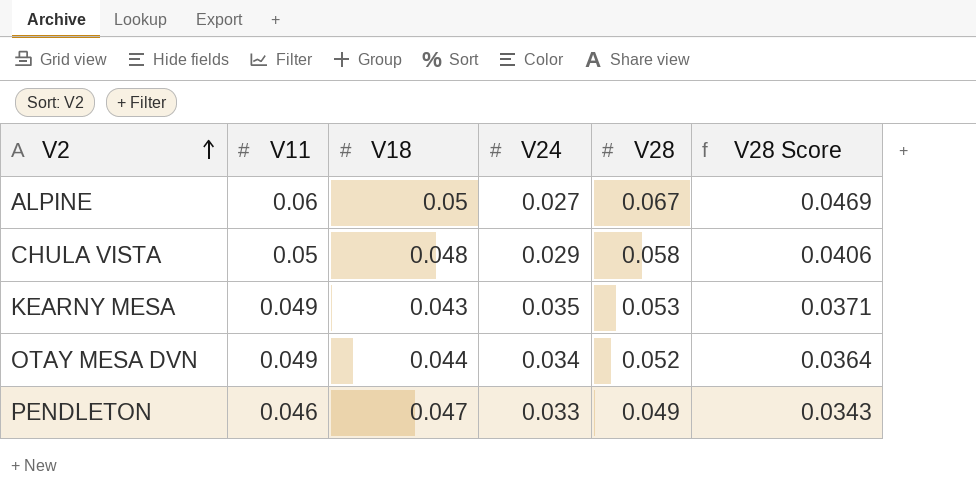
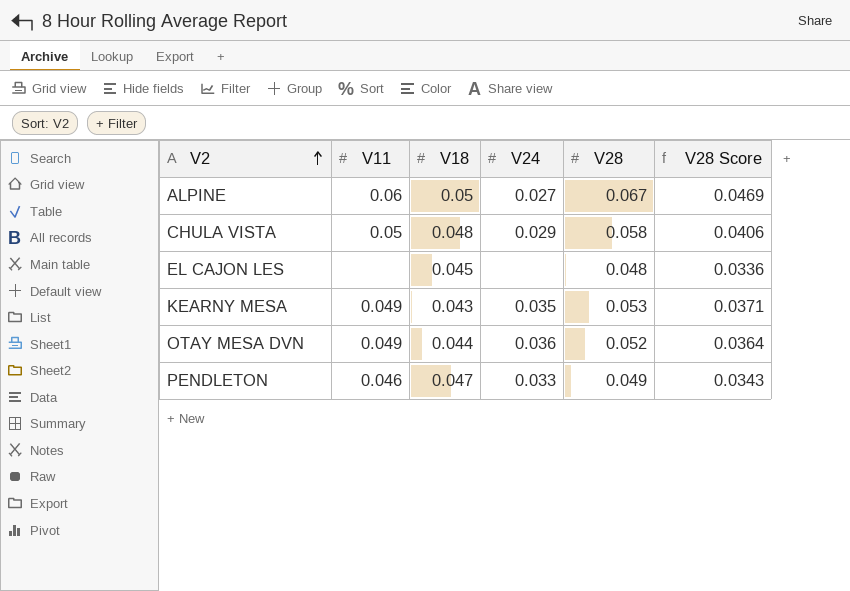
row EL CAJON LES: none -> none | 0.045 | none | 0.048 | 0.0336
OTAY MESA DVN | V24: 0.034 -> 0.036

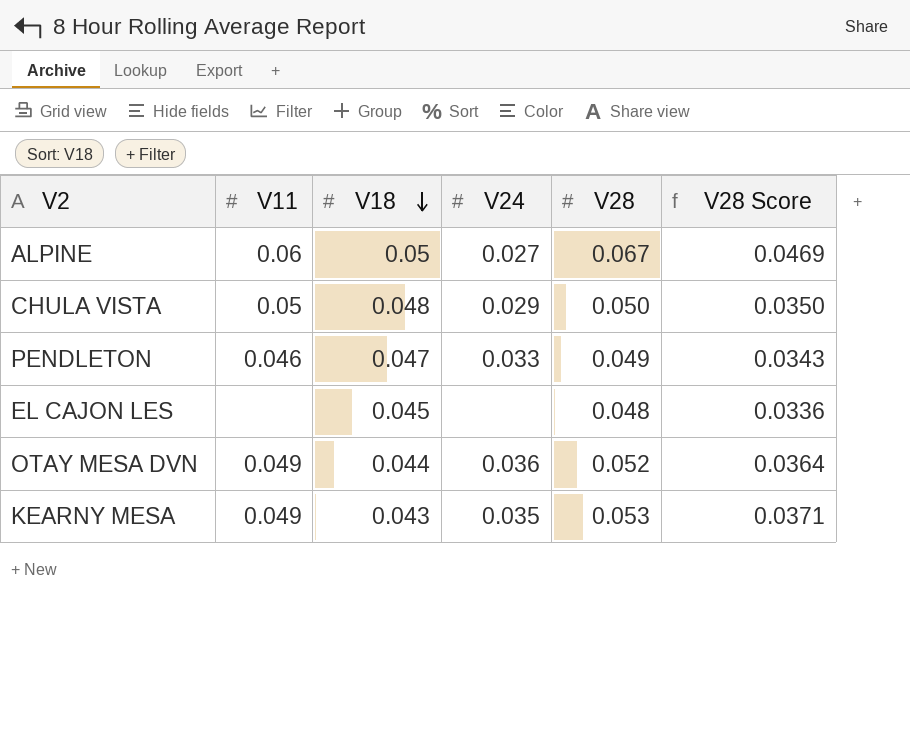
row order: V2 ascending -> V18 descending
CHULA VISTA | V28: 0.058 -> 0.050
CHULA VISTA | V28 Score: 0.0406 -> 0.0350

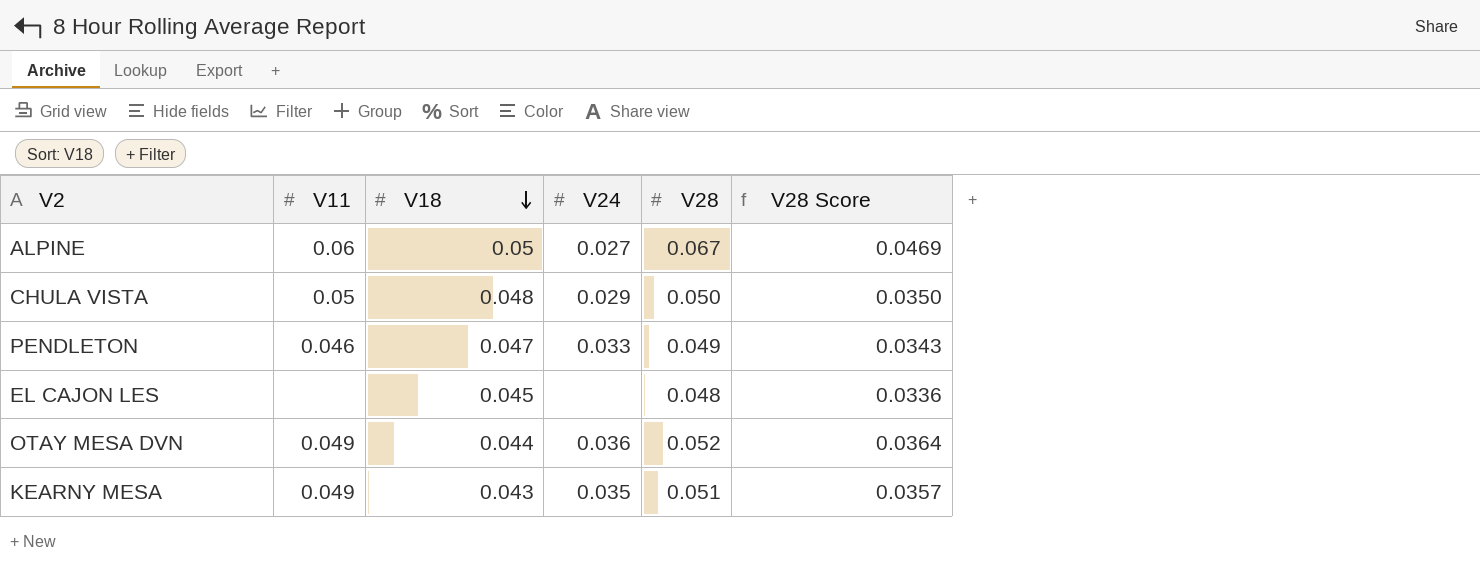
KEARNY MESA | V28: 0.053 -> 0.051
KEARNY MESA | V28 Score: 0.0371 -> 0.0357

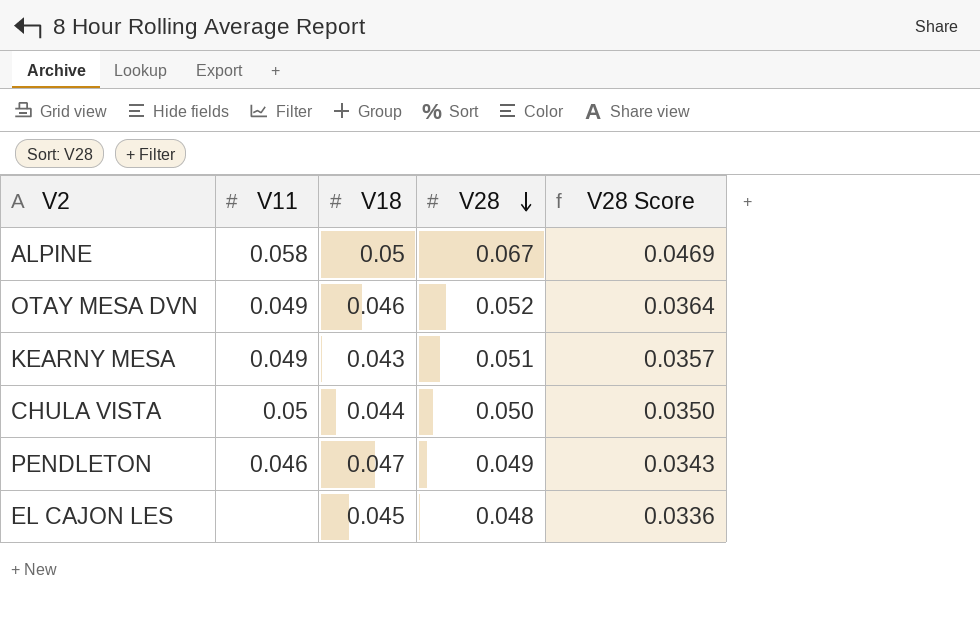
row order: V18 descending -> V28 descending
column V24 | position: 4 -> none
ALPINE | V11: 0.06 -> 0.058
OTAY MESA DVN | V18: 0.044 -> 0.046
CHULA VISTA | V18: 0.048 -> 0.044

